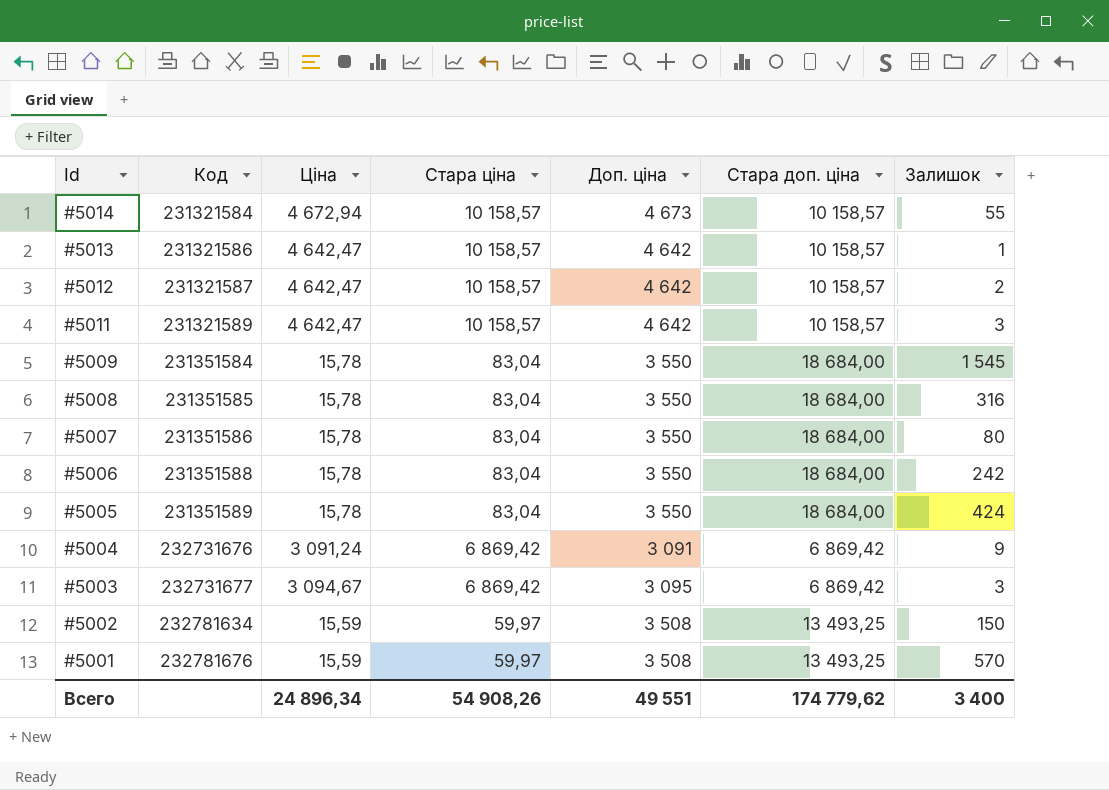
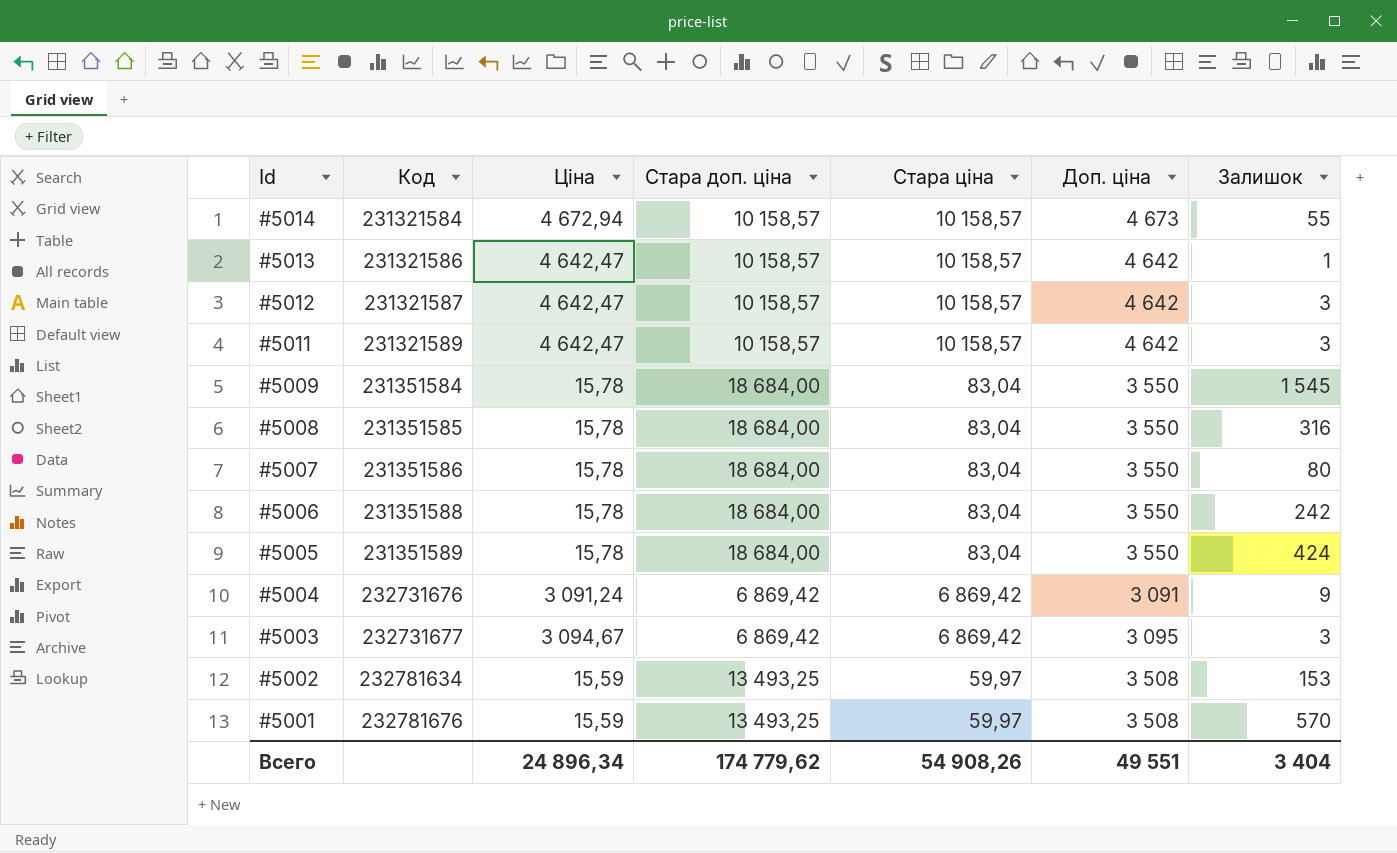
column Стара доп. ціна | position: 6 -> 4
#5012 | Залишок: 2 -> 3
#5002 | Залишок: 150 -> 153
Всего | Залишок: 3 400 -> 3 404

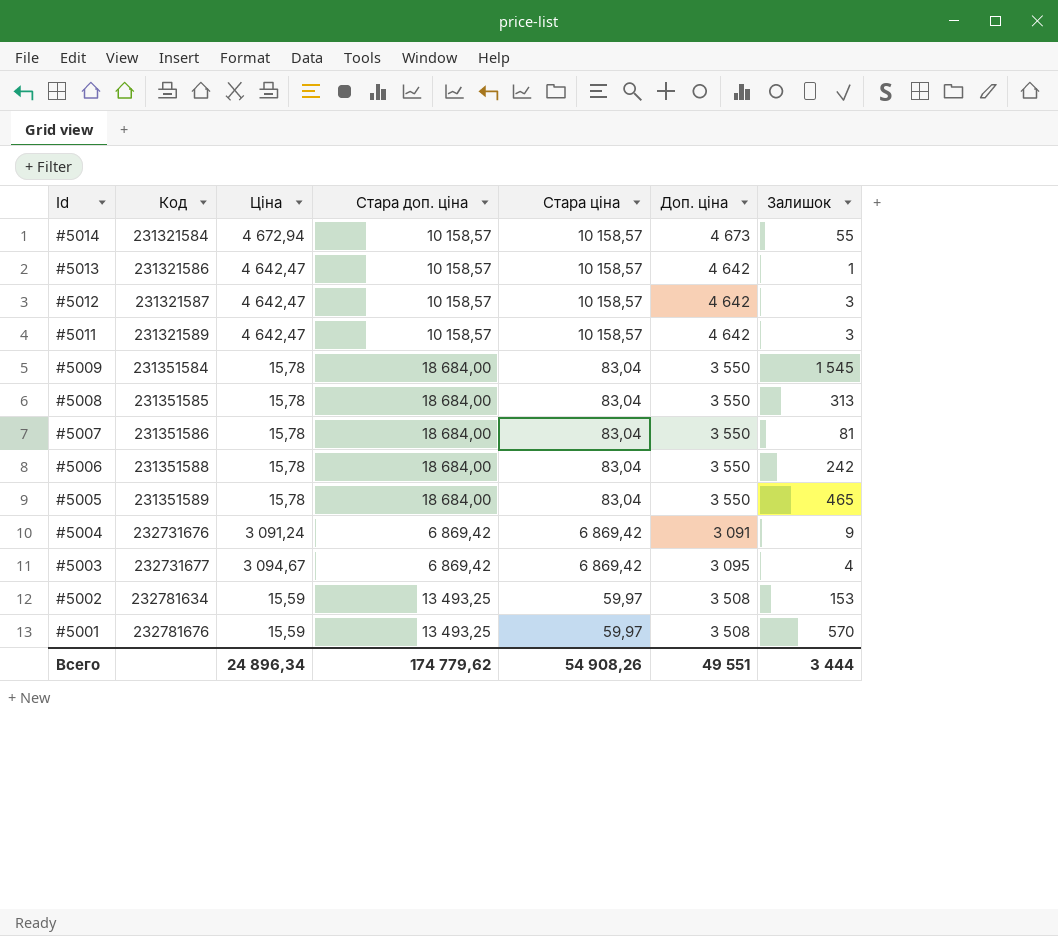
#5008 | Залишок: 316 -> 313
#5007 | Залишок: 80 -> 81
#5005 | Залишок: 424 -> 465
#5003 | Залишок: 3 -> 4
Всего | Залишок: 3 404 -> 3 444

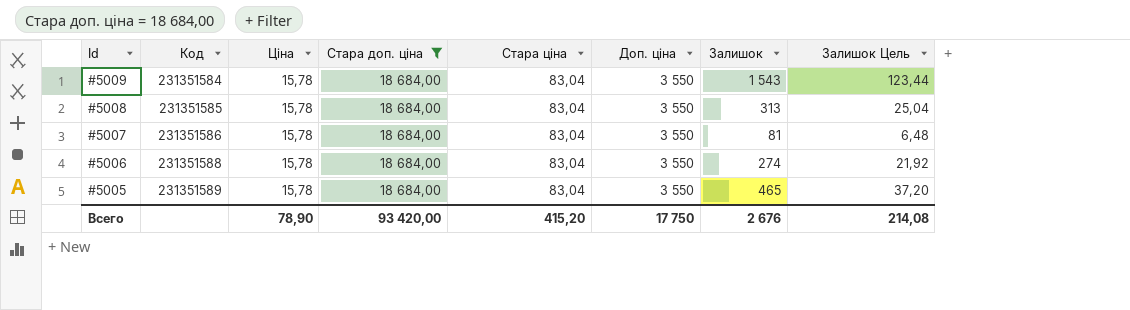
filter: none -> Стара доп. ціна = 18 684,00
column Залишок Цель | formula: none -> [Залишок] * 0,08
#5009 | Залишок: 1 545 -> 1 543
#5006 | Залишок: 242 -> 274
Всего | Ціна: 24 896,34 -> 78,90
Всего | Стара доп. ціна: 174 779,62 -> 93 420,00
Всего | Стара ціна: 54 908,26 -> 415,20
Всего | Доп. ціна: 49 551 -> 17 750
Всего | Залишок: 3 444 -> 2 676

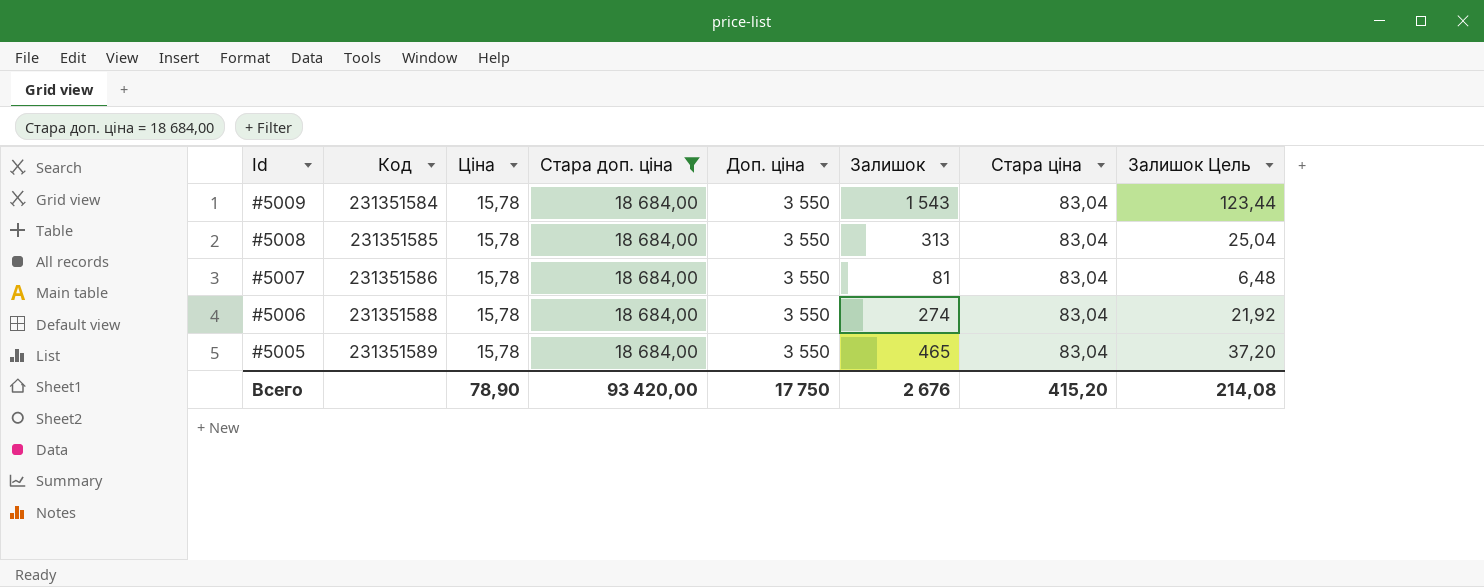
column Стара ціна | position: 5 -> 7

